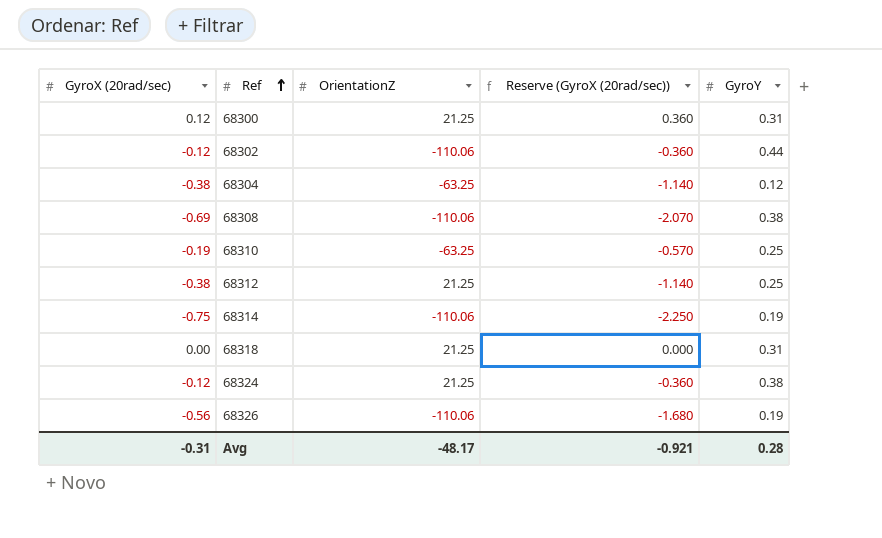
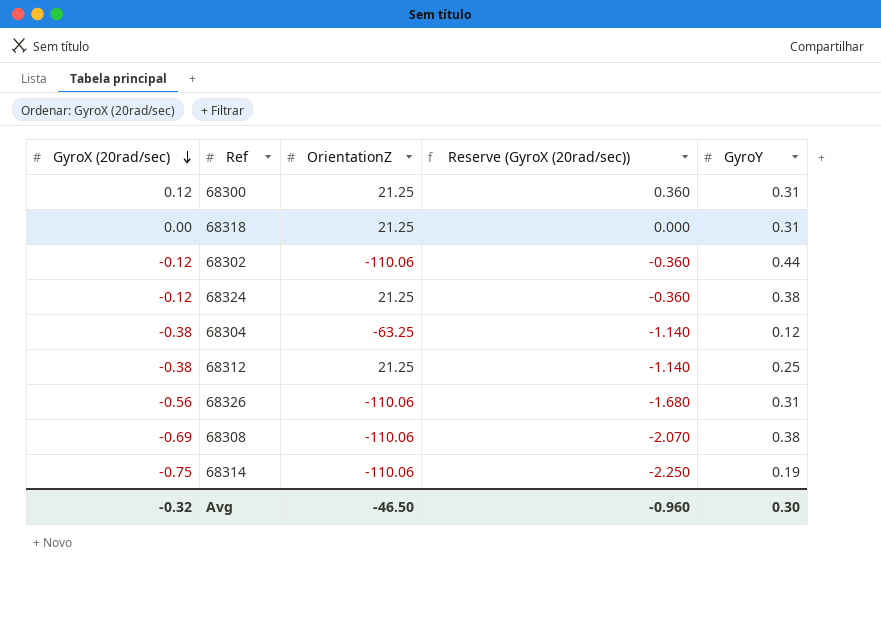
row order: Ref ascending -> GyroX (20rad/sec) descending
row 68310: -0.19 | -63.25 | -0.570 | 0.25 -> none
68326 | GyroY: 0.19 -> 0.31
Avg | GyroX (20rad/sec): -0.31 -> -0.32
Avg | OrientationZ: -48.17 -> -46.50
Avg | Reserve (GyroX (20rad/sec)): -0.921 -> -0.960
Avg | GyroY: 0.28 -> 0.30

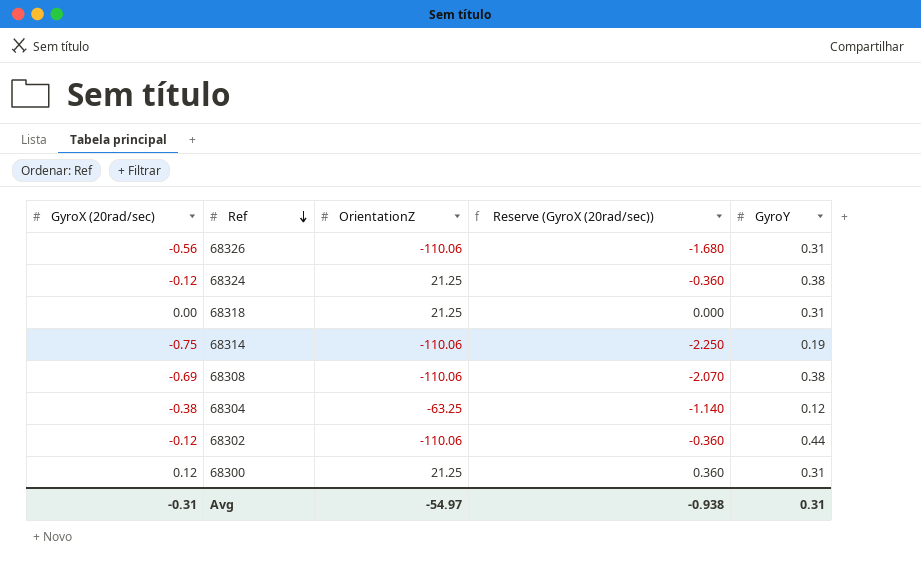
row order: GyroX (20rad/sec) descending -> Ref descending
row 68312: -0.38 | 21.25 | -1.140 | 0.25 -> none
Avg | GyroX (20rad/sec): -0.32 -> -0.31
Avg | OrientationZ: -46.50 -> -54.97
Avg | Reserve (GyroX (20rad/sec)): -0.960 -> -0.938
Avg | GyroY: 0.30 -> 0.31

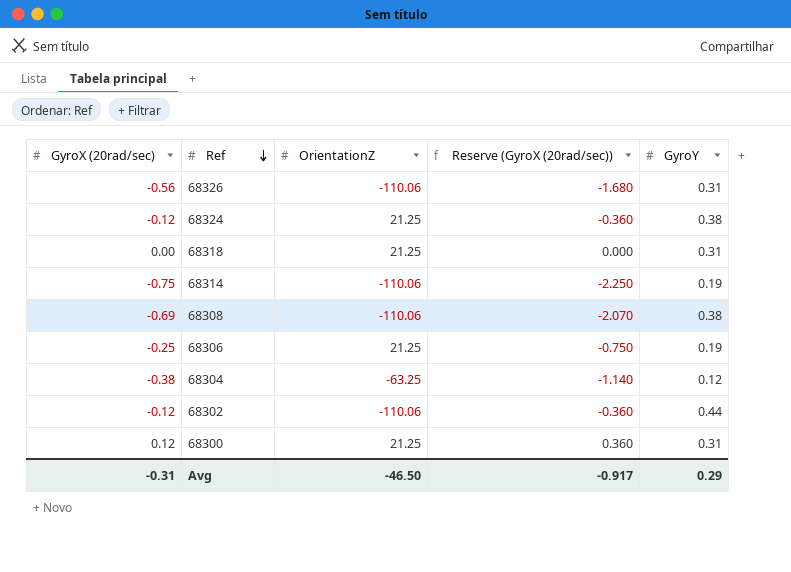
row 68306: none -> -0.25 | 21.25 | -0.750 | 0.19
Avg | OrientationZ: -54.97 -> -46.50
Avg | Reserve (GyroX (20rad/sec)): -0.938 -> -0.917
Avg | GyroY: 0.31 -> 0.29

